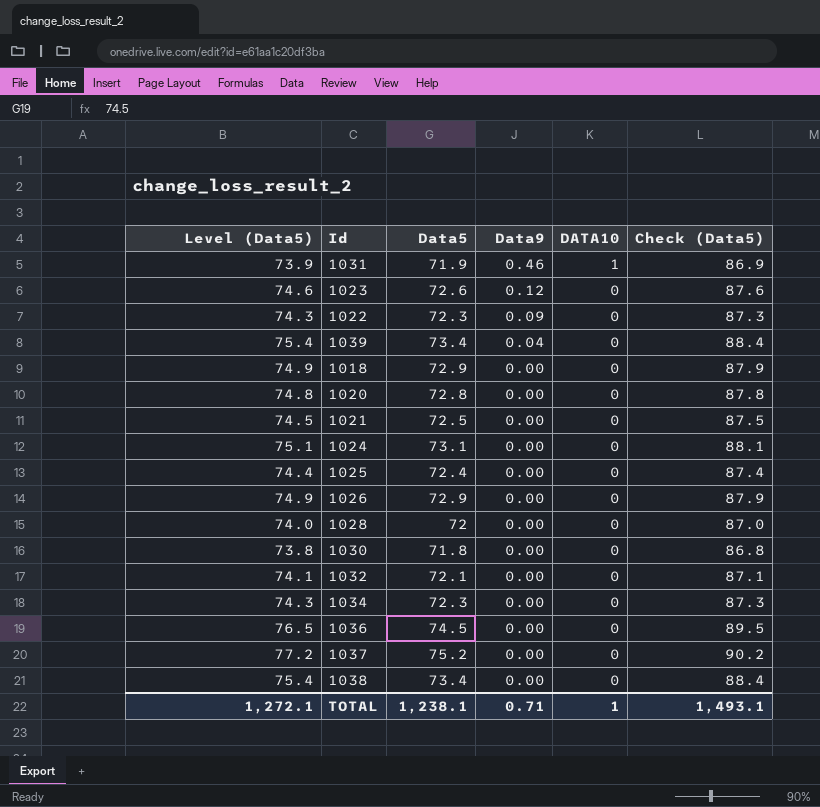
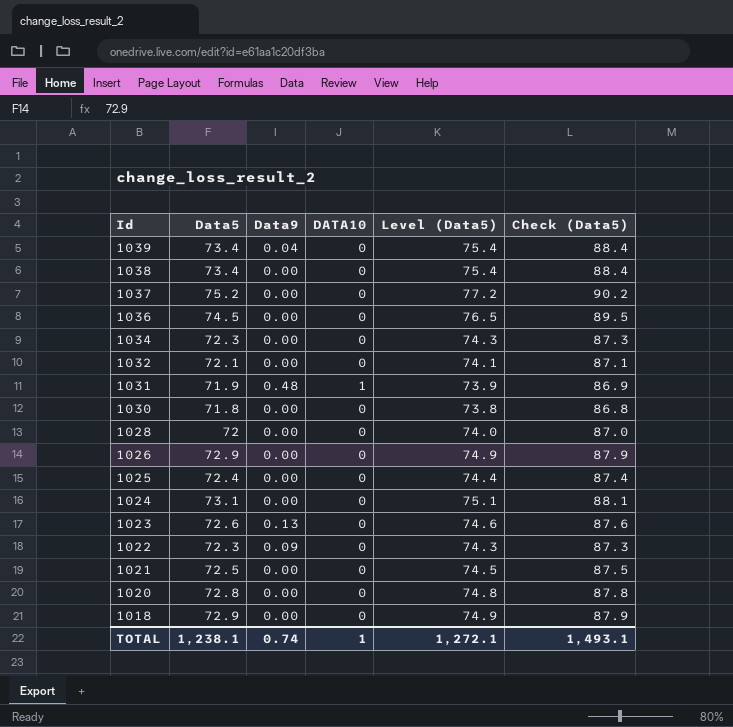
row order: Data9 descending -> Id descending
column Level (Data5) | position: 1 -> 5
1031 | Data9: 0.46 -> 0.48
1023 | Data9: 0.12 -> 0.13
TOTAL | Data9: 0.71 -> 0.74

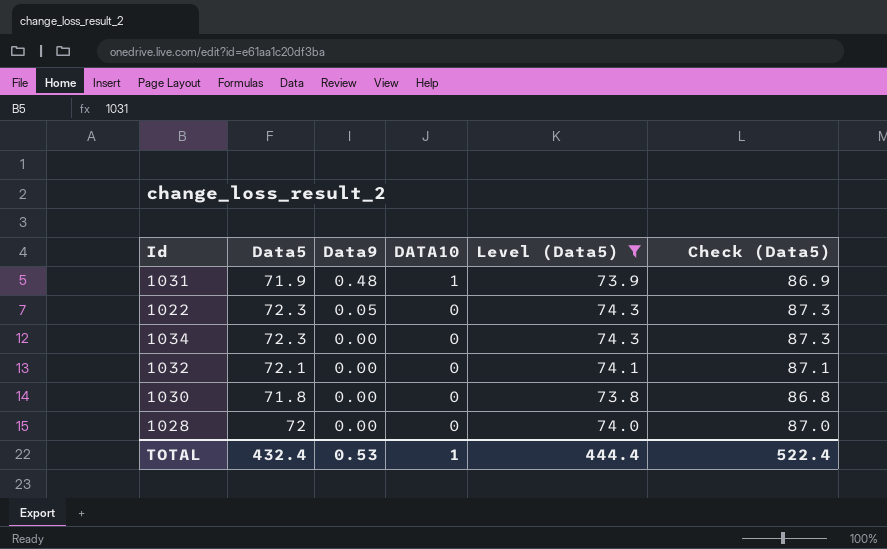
filter: none -> Level (Data5) <= 74.3
row order: Id descending -> Data9 descending
1022 | Data9: 0.09 -> 0.05
TOTAL | Data5: 1,238.1 -> 432.4
TOTAL | Data9: 0.74 -> 0.53
TOTAL | Level (Data5): 1,272.1 -> 444.4
TOTAL | Check (Data5): 1,493.1 -> 522.4

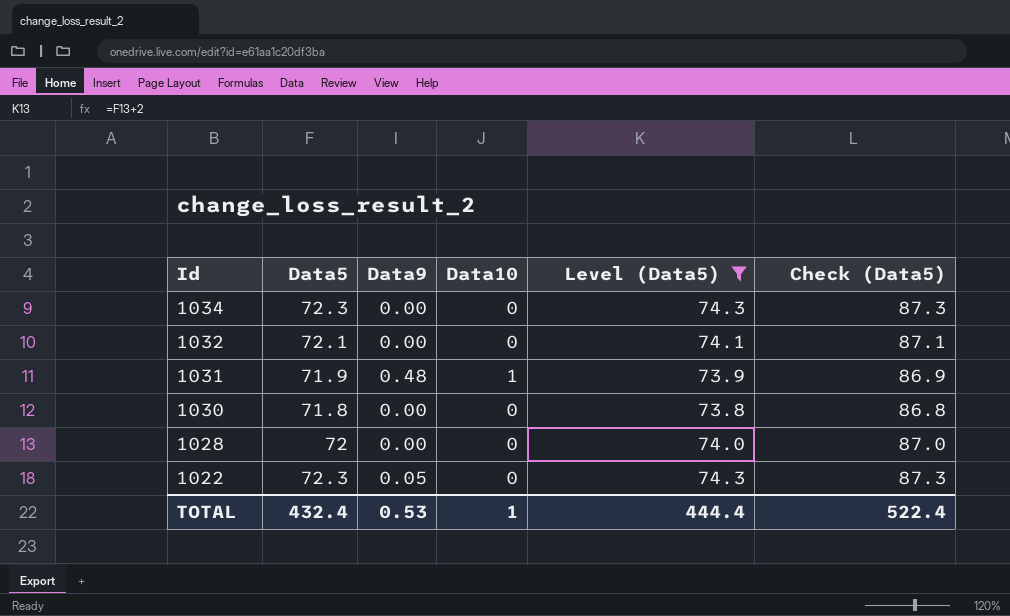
row order: Data9 descending -> Id descending
column name: DATA10 -> Data10

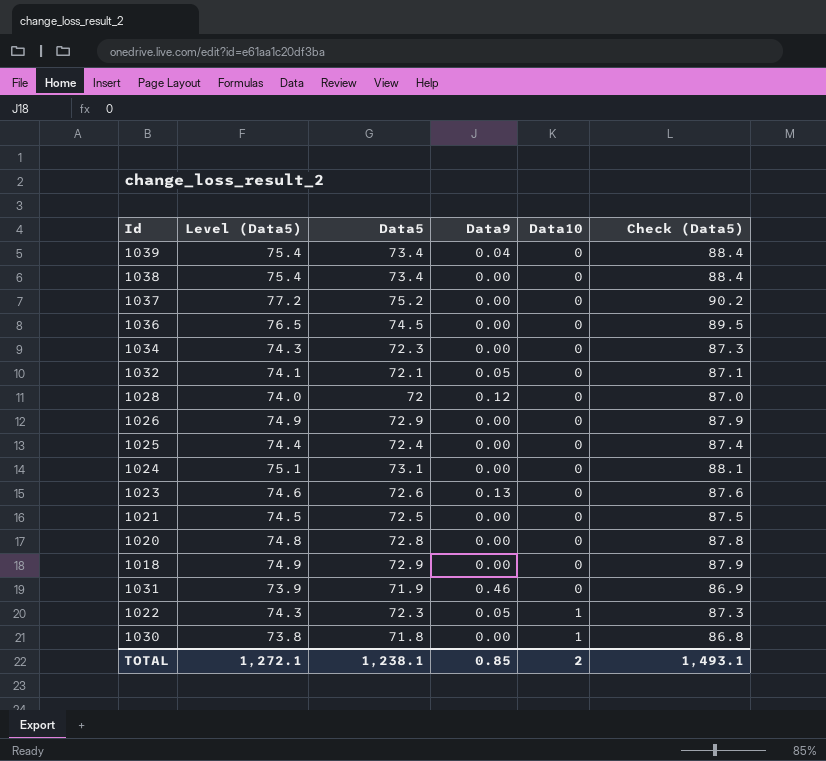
filter: Level (Data5) <= 74.3 -> none
row order: Id descending -> Data10 ascending
column Level (Data5) | position: 5 -> 2
1032 | Data9: 0.00 -> 0.05
1028 | Data9: 0.00 -> 0.12
1031 | Data9: 0.48 -> 0.46
1031 | Data10: 1 -> 0
1022 | Data10: 0 -> 1
1030 | Data10: 0 -> 1
TOTAL | Level (Data5): 444.4 -> 1,272.1
TOTAL | Data5: 432.4 -> 1,238.1
TOTAL | Data9: 0.53 -> 0.85
TOTAL | Data10: 1 -> 2
TOTAL | Check (Data5): 522.4 -> 1,493.1

